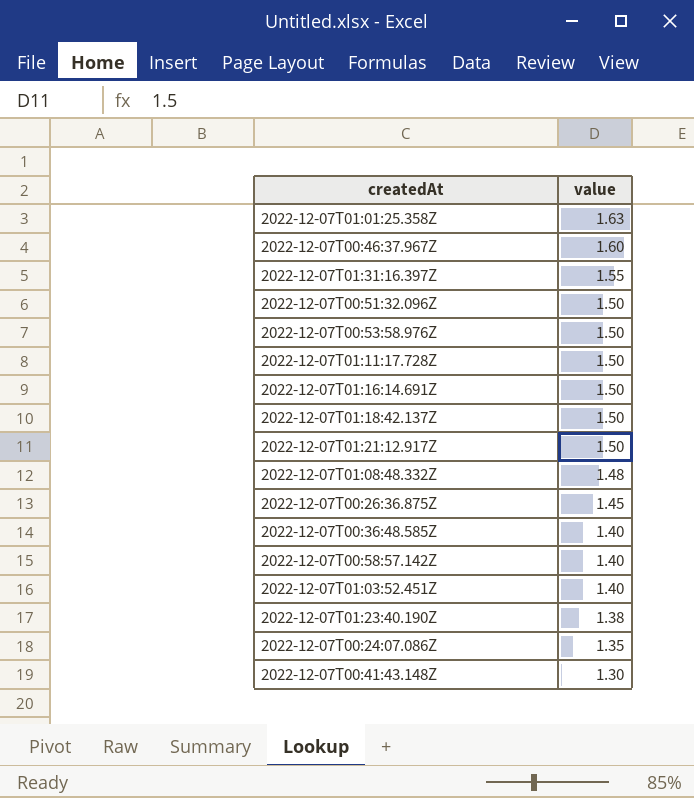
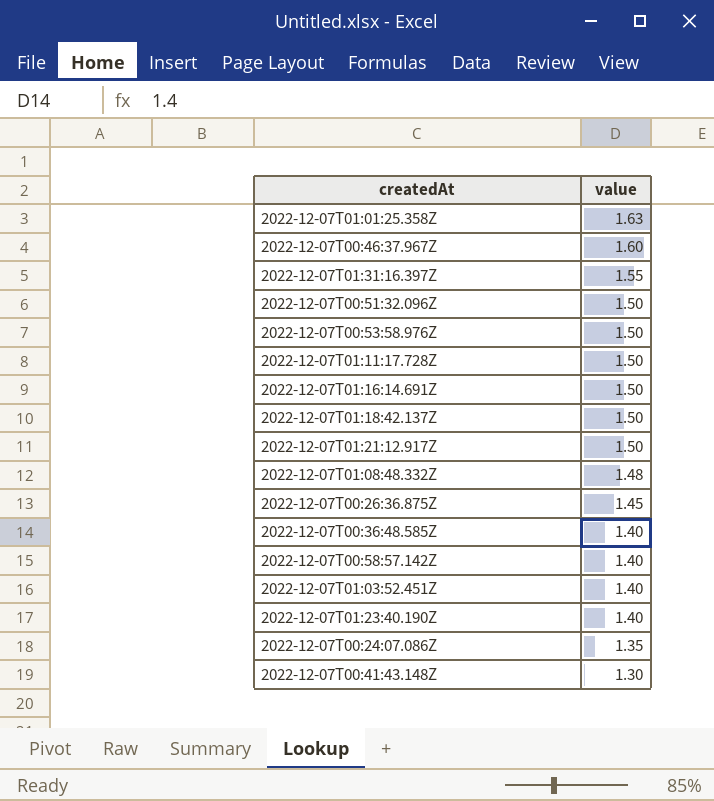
2022-12-07T01:23:40.190Z | value: 1.38 -> 1.40

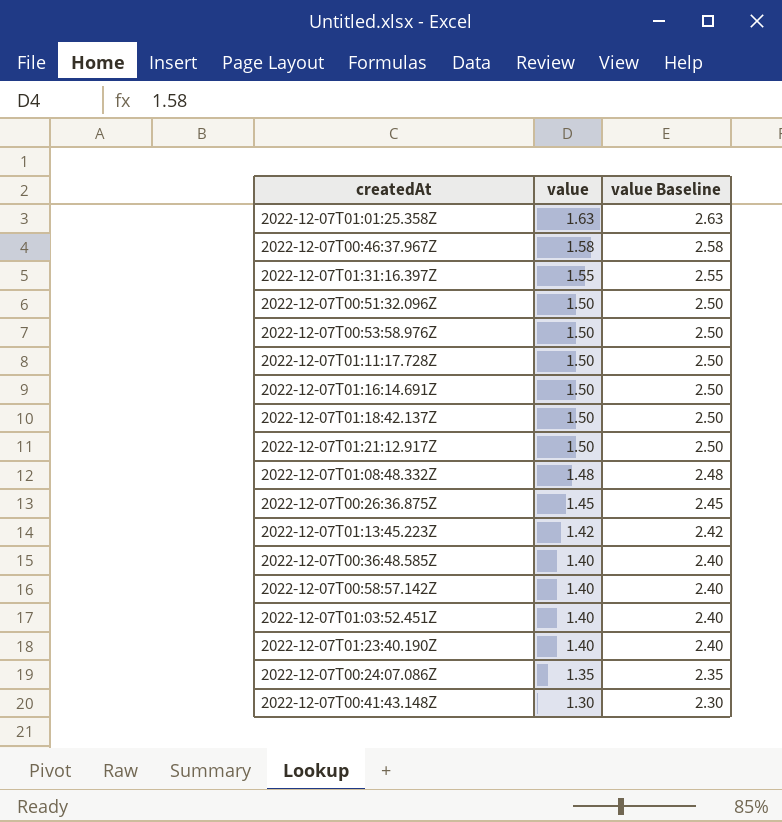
column value Baseline | formula: none -> [value] + 1
2022-12-07T00:46:37.967Z | value: 1.60 -> 1.58
row 2022-12-07T01:13:45.223Z: none -> 1.42 | 2.42

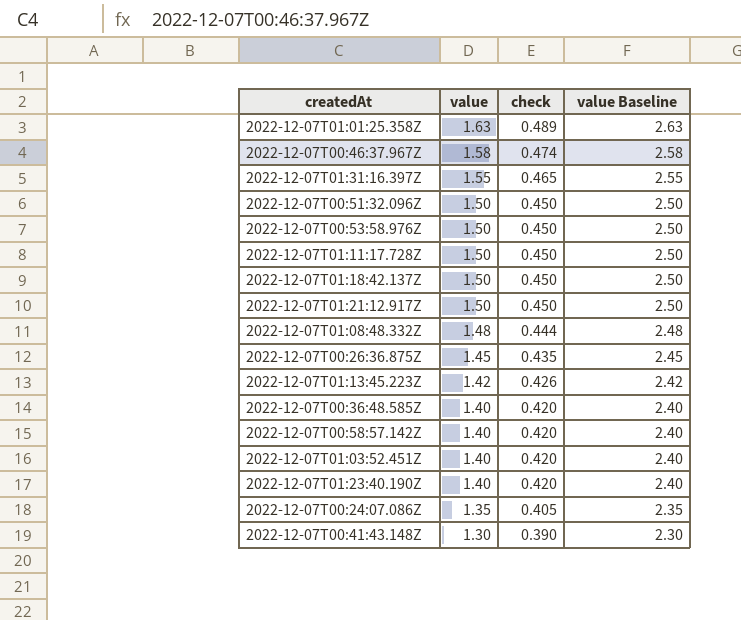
column check | formula: none -> [value] * 0.3
row 2022-12-07T01:16:14.691Z: 1.50 | 2.50 -> none

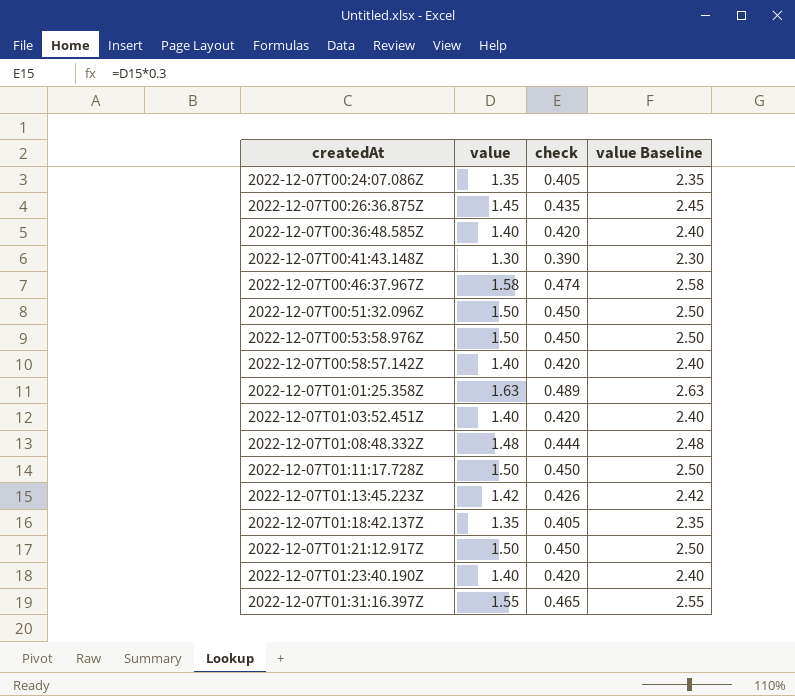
row order: value descending -> createdAt ascending
2022-12-07T01:18:42.137Z | value: 1.50 -> 1.35
2022-12-07T01:18:42.137Z | check: 0.450 -> 0.405
2022-12-07T01:18:42.137Z | value Baseline: 2.50 -> 2.35

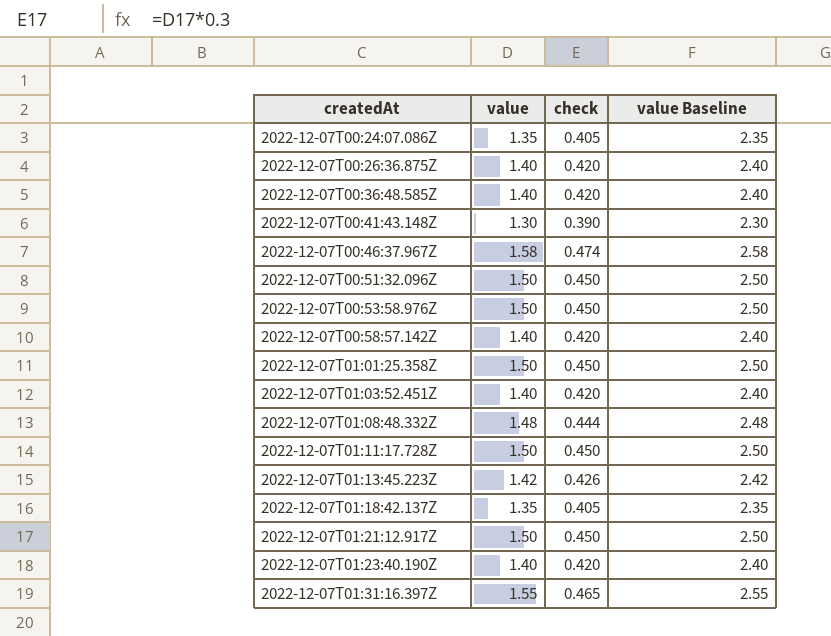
2022-12-07T00:26:36.875Z | value: 1.45 -> 1.40
2022-12-07T00:26:36.875Z | check: 0.435 -> 0.420
2022-12-07T00:26:36.875Z | value Baseline: 2.45 -> 2.40
2022-12-07T01:01:25.358Z | value: 1.63 -> 1.50
2022-12-07T01:01:25.358Z | check: 0.489 -> 0.450
2022-12-07T01:01:25.358Z | value Baseline: 2.63 -> 2.50

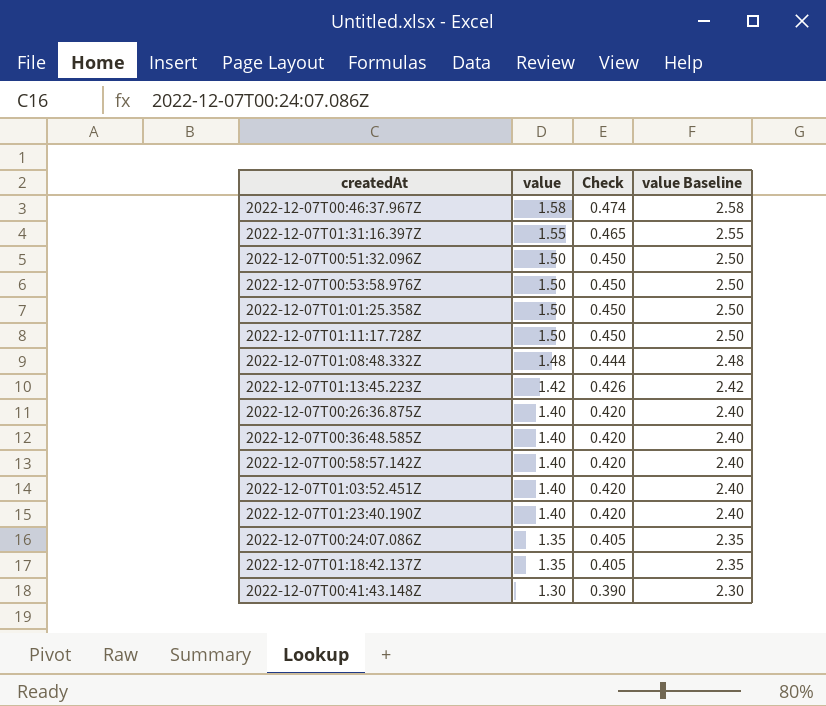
row order: createdAt ascending -> value descending
column name: check -> Check
row 2022-12-07T01:21:12.917Z: 1.50 | 0.450 | 2.50 -> none

